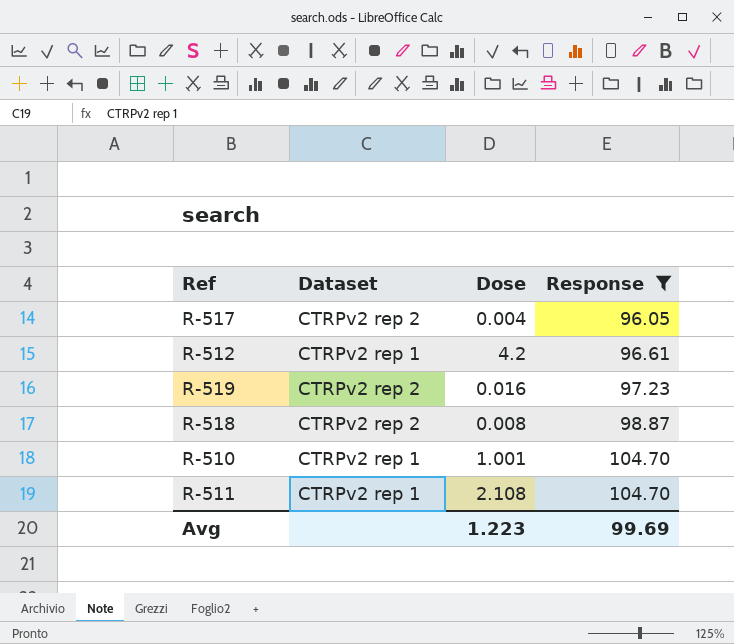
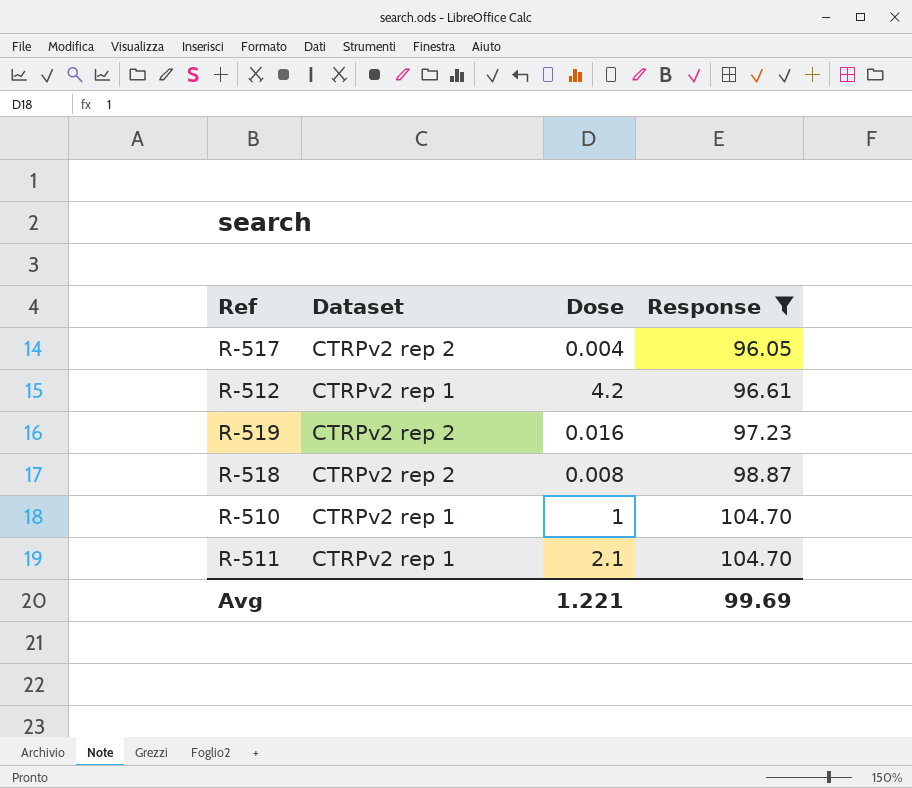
R-510 | Dose: 1.001 -> 1
R-511 | Dose: 2.108 -> 2.1
Avg | Dose: 1.223 -> 1.221

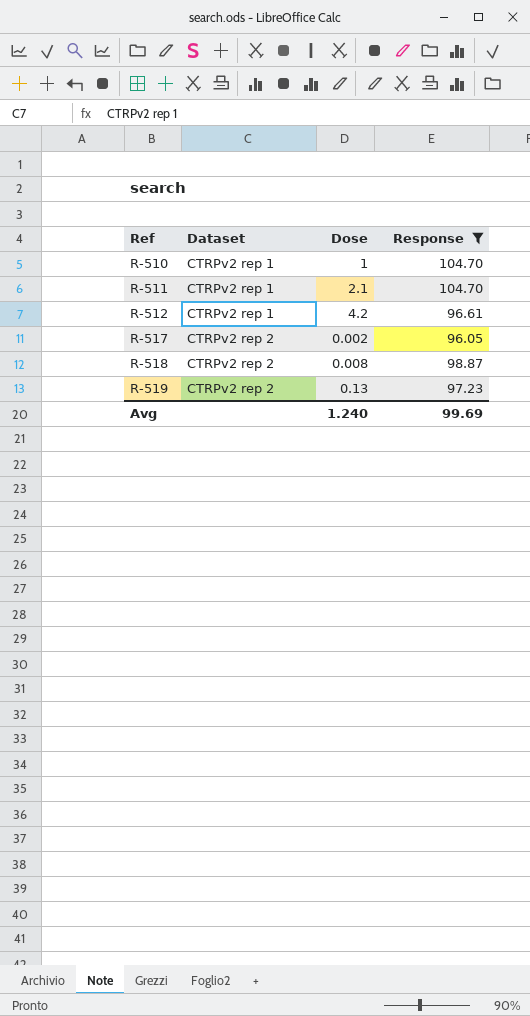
row order: Response ascending -> Ref ascending
R-517 | Dose: 0.004 -> 0.002
R-519 | Dose: 0.016 -> 0.13
Avg | Dose: 1.221 -> 1.240

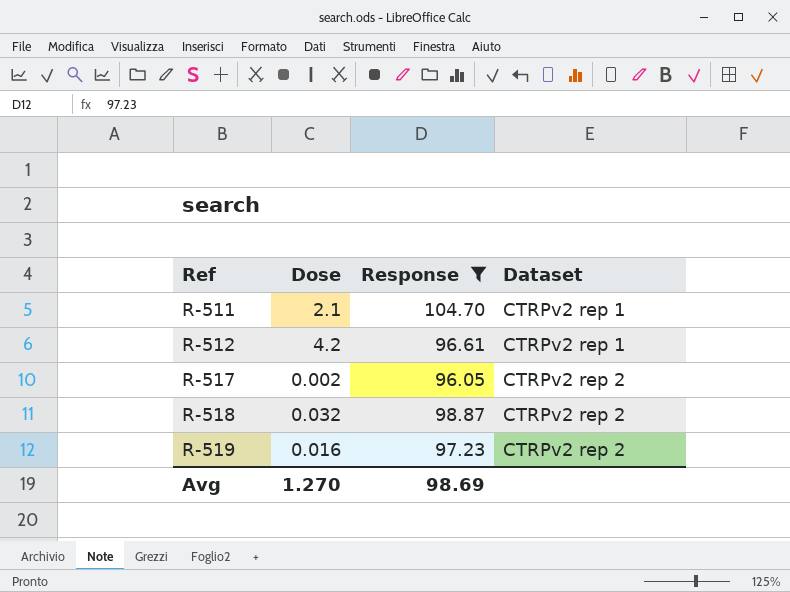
column Dataset | position: 2 -> 4
row R-510: CTRPv2 rep 1 | 1 | 104.70 -> none
R-518 | Dose: 0.008 -> 0.032
R-519 | Dose: 0.13 -> 0.016
Avg | Dose: 1.240 -> 1.270
Avg | Response: 99.69 -> 98.69

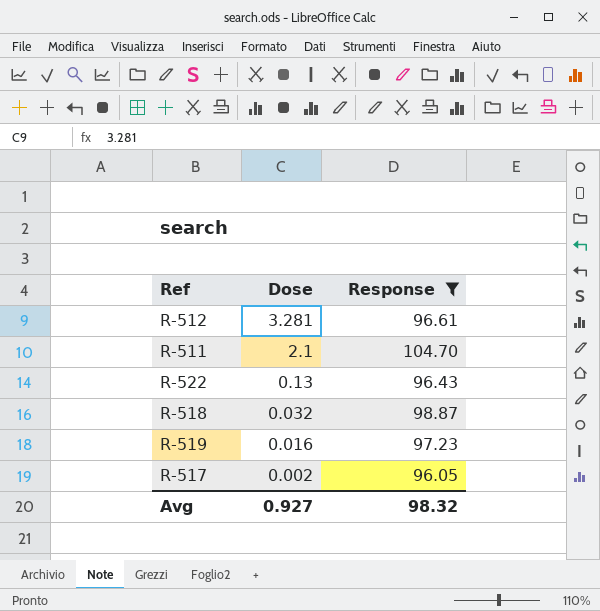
row order: Ref ascending -> Dose descending
column Dataset | position: 4 -> none
R-512 | Dose: 4.2 -> 3.281
row R-522: none -> 0.13 | 96.43
Avg | Dose: 1.270 -> 0.927
Avg | Response: 98.69 -> 98.32

